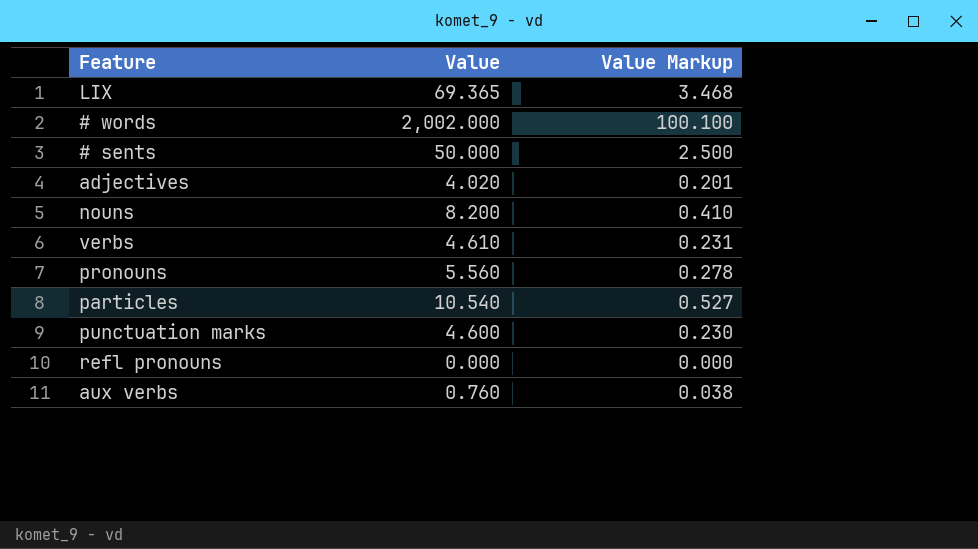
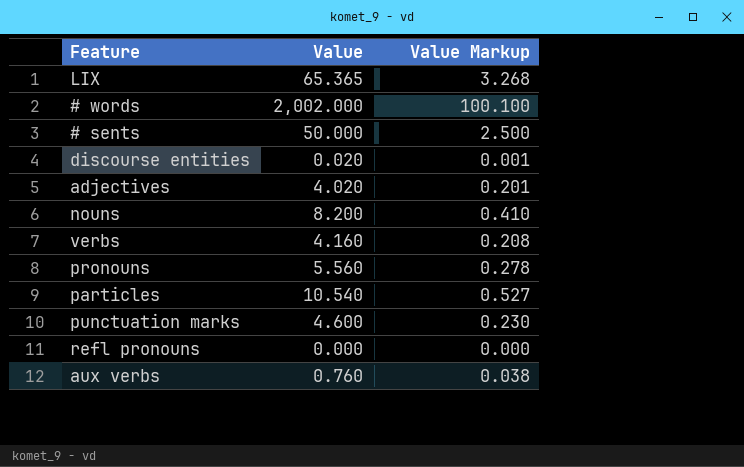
LIX | Value: 69.365 -> 65.365
LIX | Value Markup: 3.468 -> 3.268
row discourse entities: none -> 0.020 | 0.001
verbs | Value: 4.610 -> 4.160
verbs | Value Markup: 0.231 -> 0.208

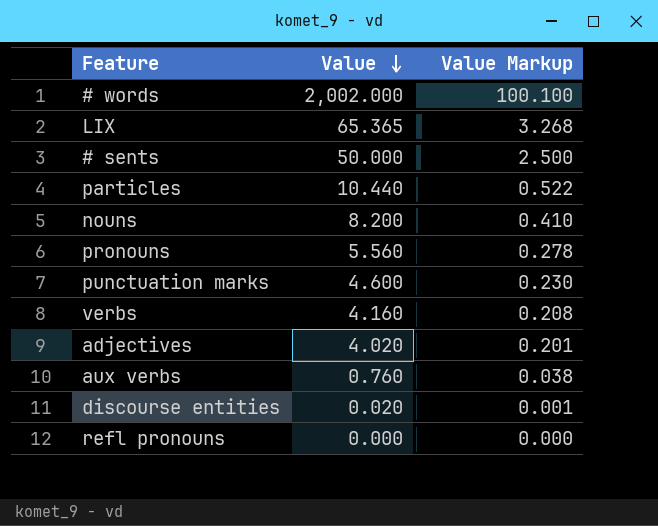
row order: none -> Value descending
particles | Value: 10.540 -> 10.440
particles | Value Markup: 0.527 -> 0.522

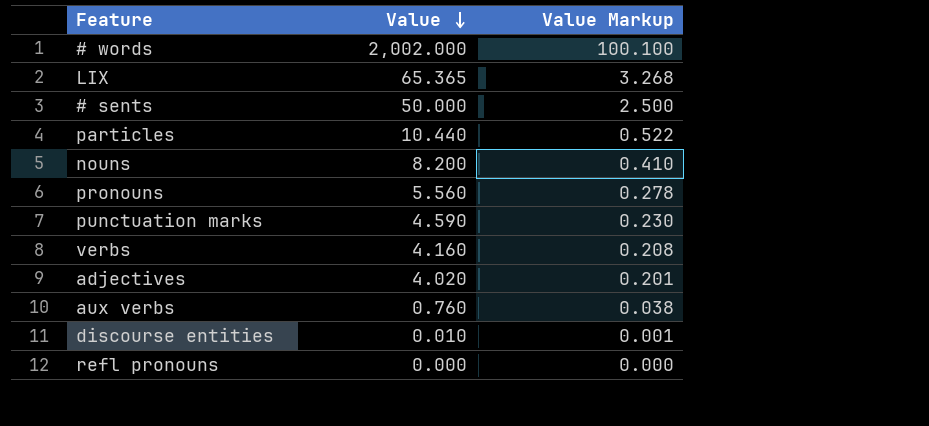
punctuation marks | Value: 4.600 -> 4.590
discourse entities | Value: 0.020 -> 0.010

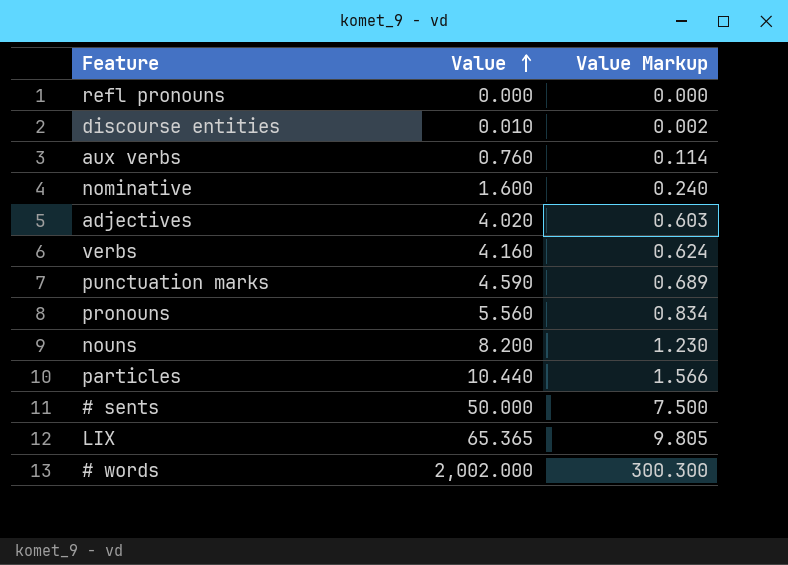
row order: Value descending -> Value ascending
column Value Markup | formula: [Value] * 0.05 -> [Value] * 0.15
row nominative: none -> 1.600 | 0.240

